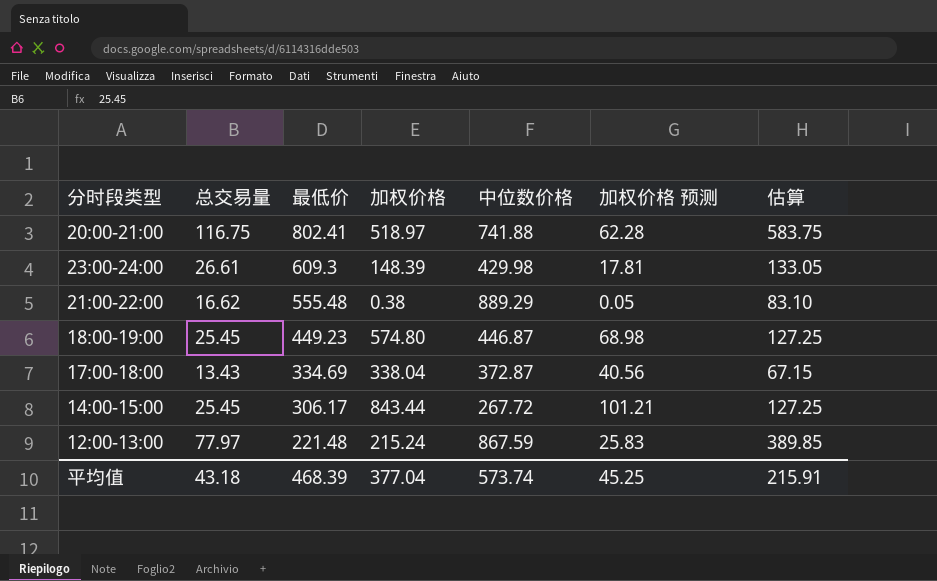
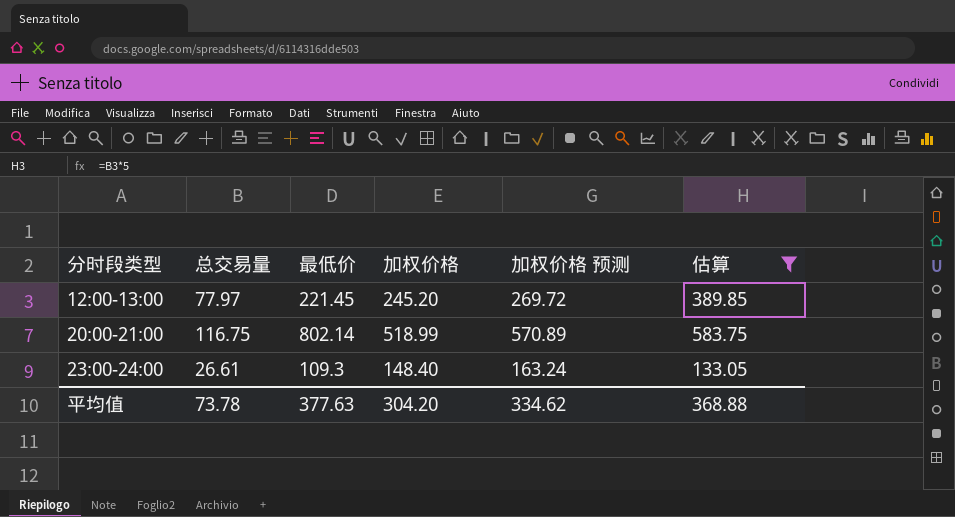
filter: none -> 估算 >= 133.05
row order: 最低价 descending -> 分时段类型 ascending
column 中位数价格 | position: 5 -> none
column 加权价格 预测 | formula: [加权价格] * 0.12 -> [加权价格] * 1.1
12:00-13:00 | 最低价: 221.48 -> 221.45
12:00-13:00 | 加权价格: 215.24 -> 245.20
20:00-21:00 | 最低价: 802.41 -> 802.14
20:00-21:00 | 加权价格: 518.97 -> 518.99
23:00-24:00 | 最低价: 609.3 -> 109.3
23:00-24:00 | 加权价格: 148.39 -> 148.40
平均值 | 总交易量: 43.18 -> 73.78
平均值 | 最低价: 468.39 -> 377.63
平均值 | 加权价格: 377.04 -> 304.20
平均值 | 加权价格 预测: 45.25 -> 334.62
平均值 | 估算: 215.91 -> 368.88

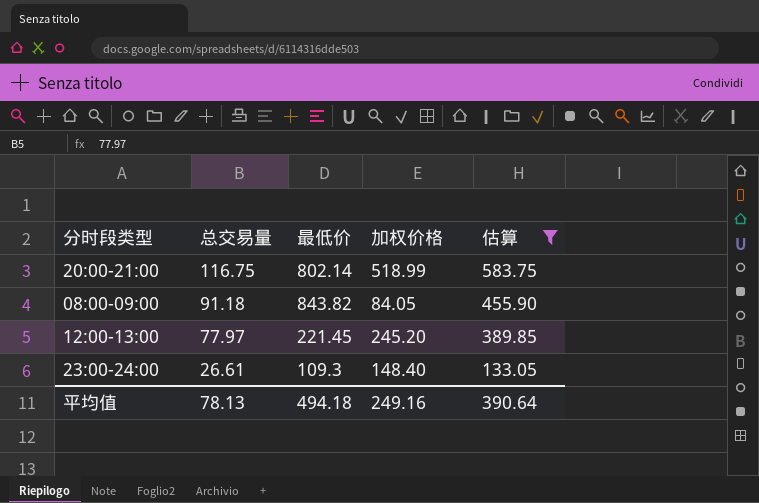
row order: 分时段类型 ascending -> 总交易量 descending
column 加权价格 预测 | formula: [加权价格] * 1.1 -> none
row 08:00-09:00: none -> 91.18 | 843.82 | 84.05 | 455.90
平均值 | 总交易量: 73.78 -> 78.13
平均值 | 最低价: 377.63 -> 494.18
平均值 | 加权价格: 304.20 -> 249.16
平均值 | 估算: 368.88 -> 390.64

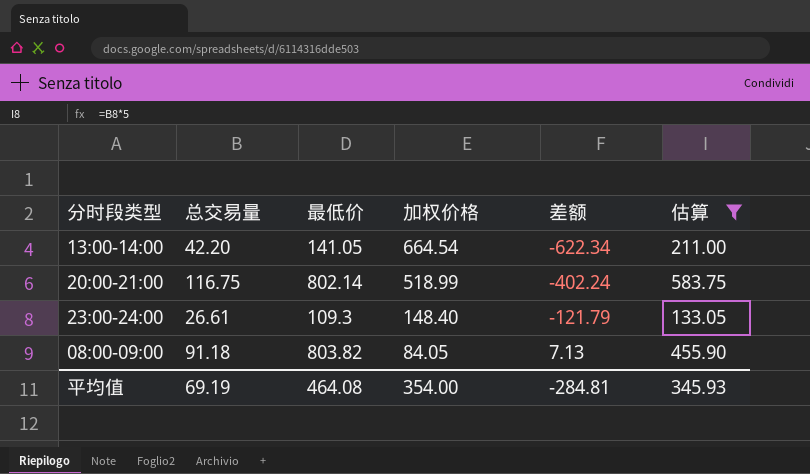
row order: 总交易量 descending -> 加权价格 descending
column 差额 | formula: none -> [总交易量] - [加权价格]
row 12:00-13:00: 77.97 | 221.45 | 245.20 | 389.85 -> none
row 13:00-14:00: none -> 42.20 | 141.05 | 664.54 | -622.34 | 211.00
08:00-09:00 | 最低价: 843.82 -> 803.82
平均值 | 总交易量: 78.13 -> 69.19
平均值 | 最低价: 494.18 -> 464.08
平均值 | 加权价格: 249.16 -> 354.00
平均值 | 估算: 390.64 -> 345.93

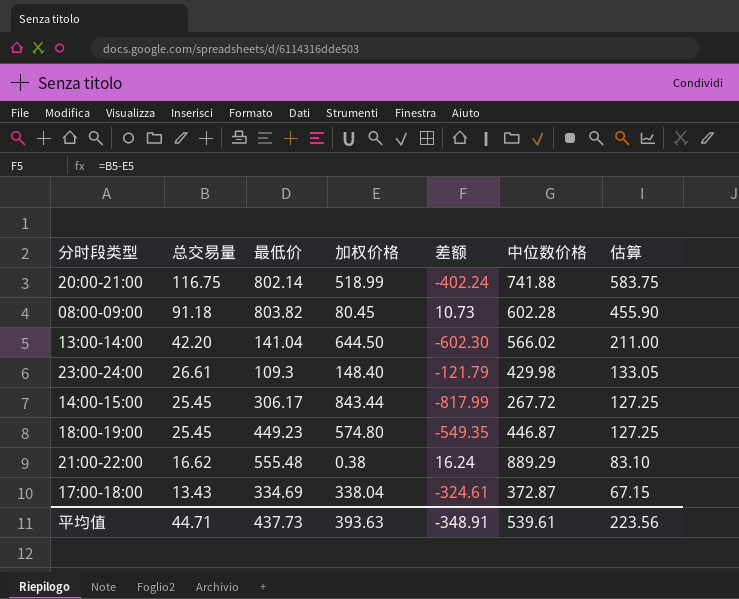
filter: 估算 >= 133.05 -> none
row order: 加权价格 descending -> 总交易量 descending
column 中位数价格 | position: none -> 6
08:00-09:00 | 加权价格: 84.05 -> 80.45
08:00-09:00 | 差额: 7.13 -> 10.73
13:00-14:00 | 最低价: 141.05 -> 141.04
13:00-14:00 | 加权价格: 664.54 -> 644.50
13:00-14:00 | 差额: -622.34 -> -602.30
平均值 | 总交易量: 69.19 -> 44.71
平均值 | 最低价: 464.08 -> 437.73
平均值 | 加权价格: 354.00 -> 393.63
平均值 | 差额: -284.81 -> -348.91
平均值 | 估算: 345.93 -> 223.56

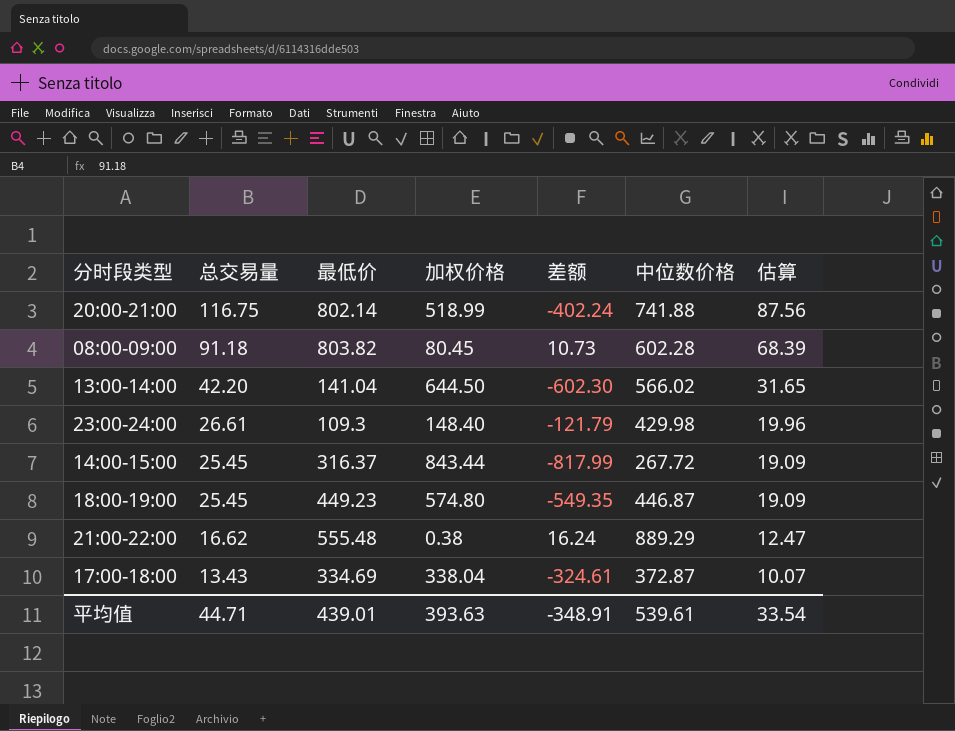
column 估算 | formula: [总交易量] * 5 -> [总交易量] * 0.75
14:00-15:00 | 最低价: 306.17 -> 316.37
平均值 | 最低价: 437.73 -> 439.01
平均值 | 估算: 223.56 -> 33.54

